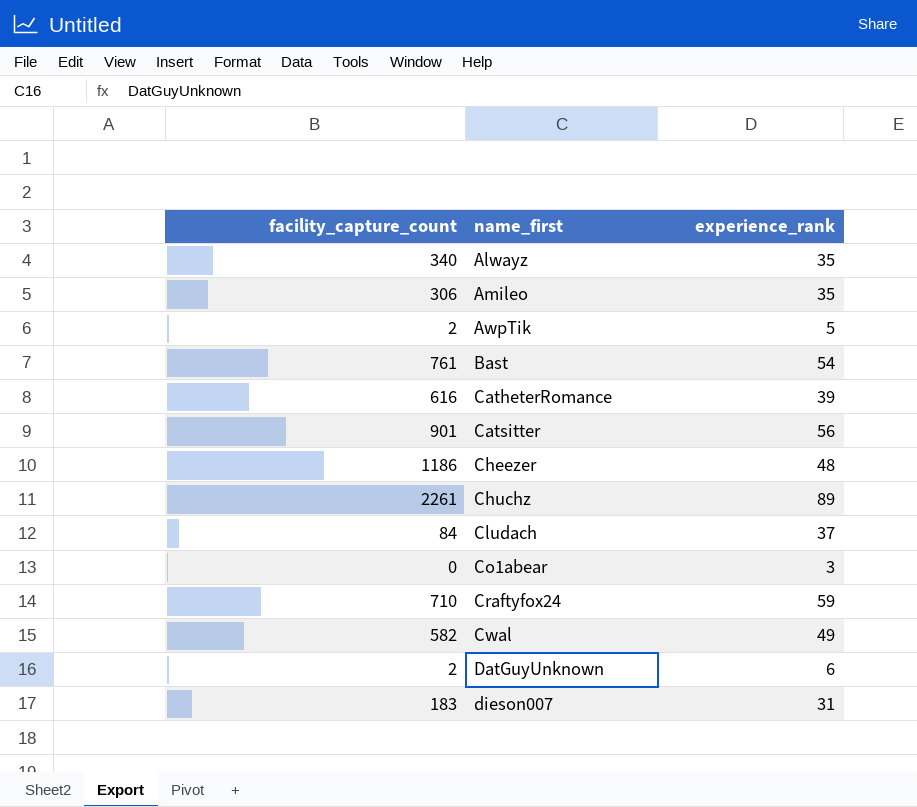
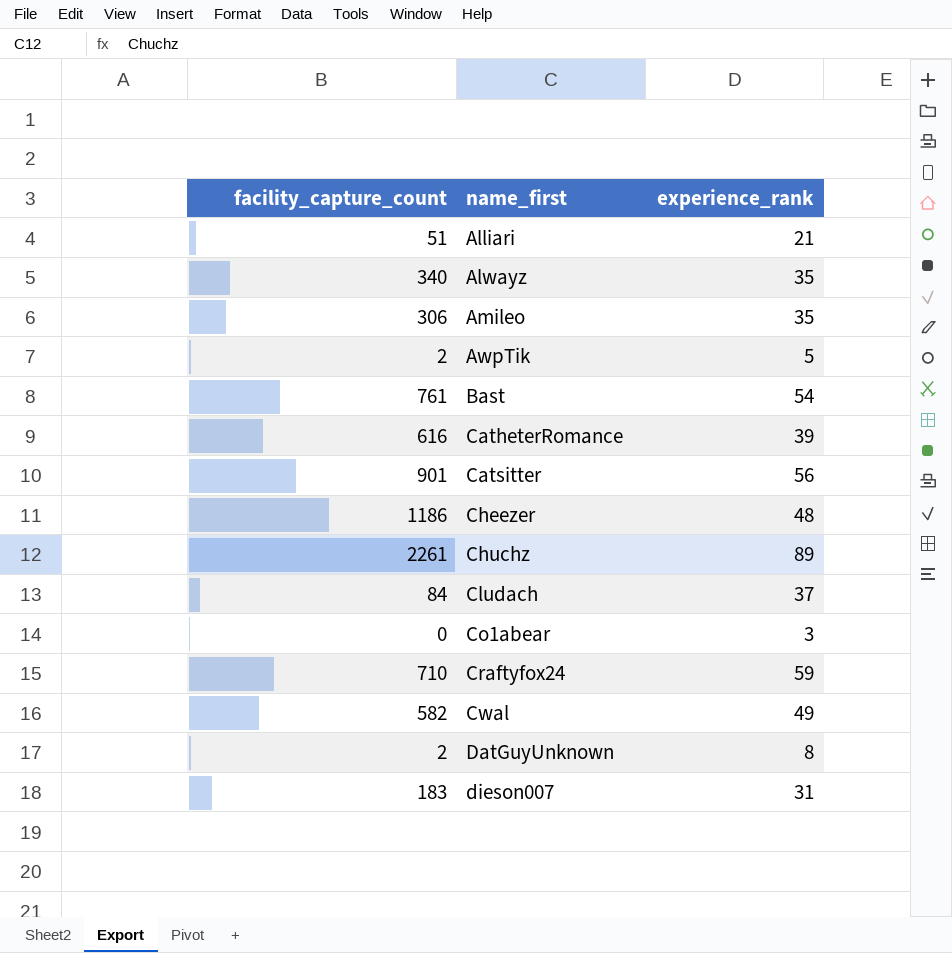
row Alliari: none -> 51 | 21
DatGuyUnknown | experience_rank: 6 -> 8

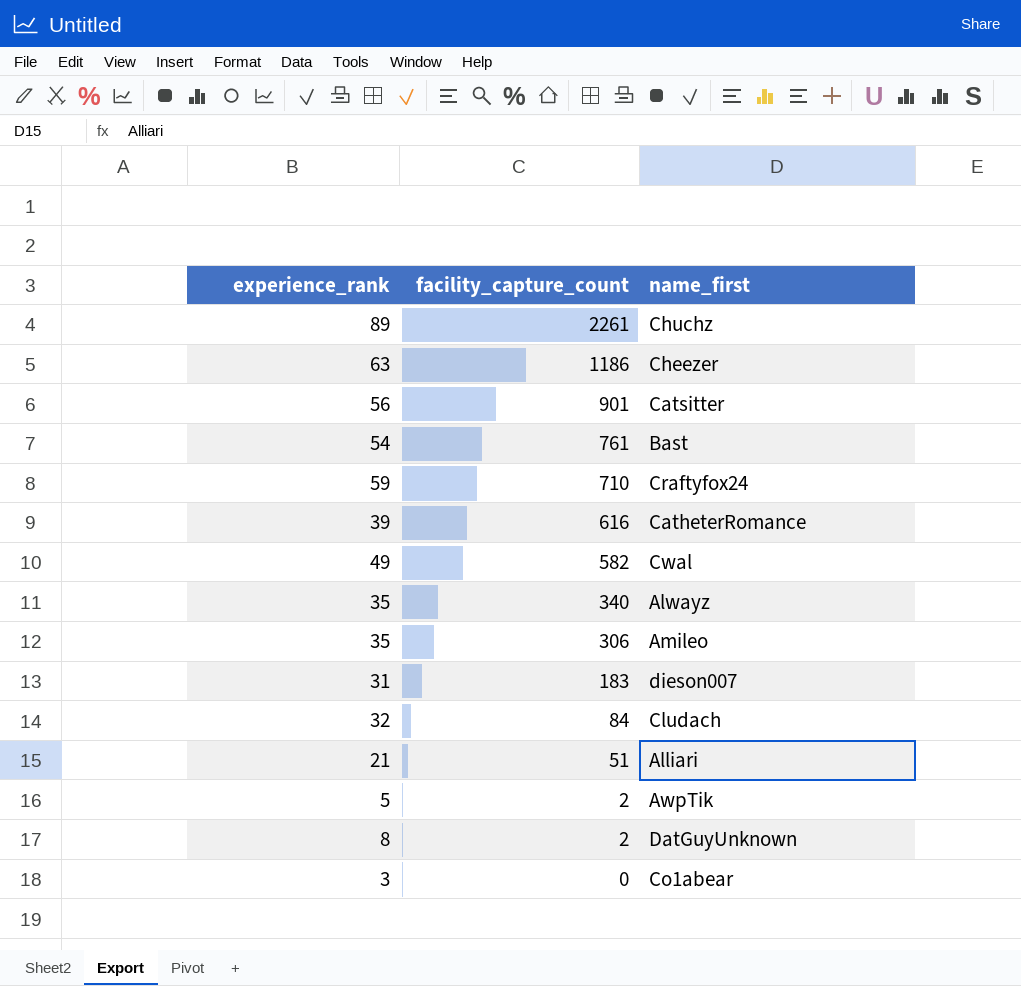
row order: name_first ascending -> facility_capture_count descending
column experience_rank | position: 3 -> 1
Cheezer | experience_rank: 48 -> 63
Cludach | experience_rank: 37 -> 32

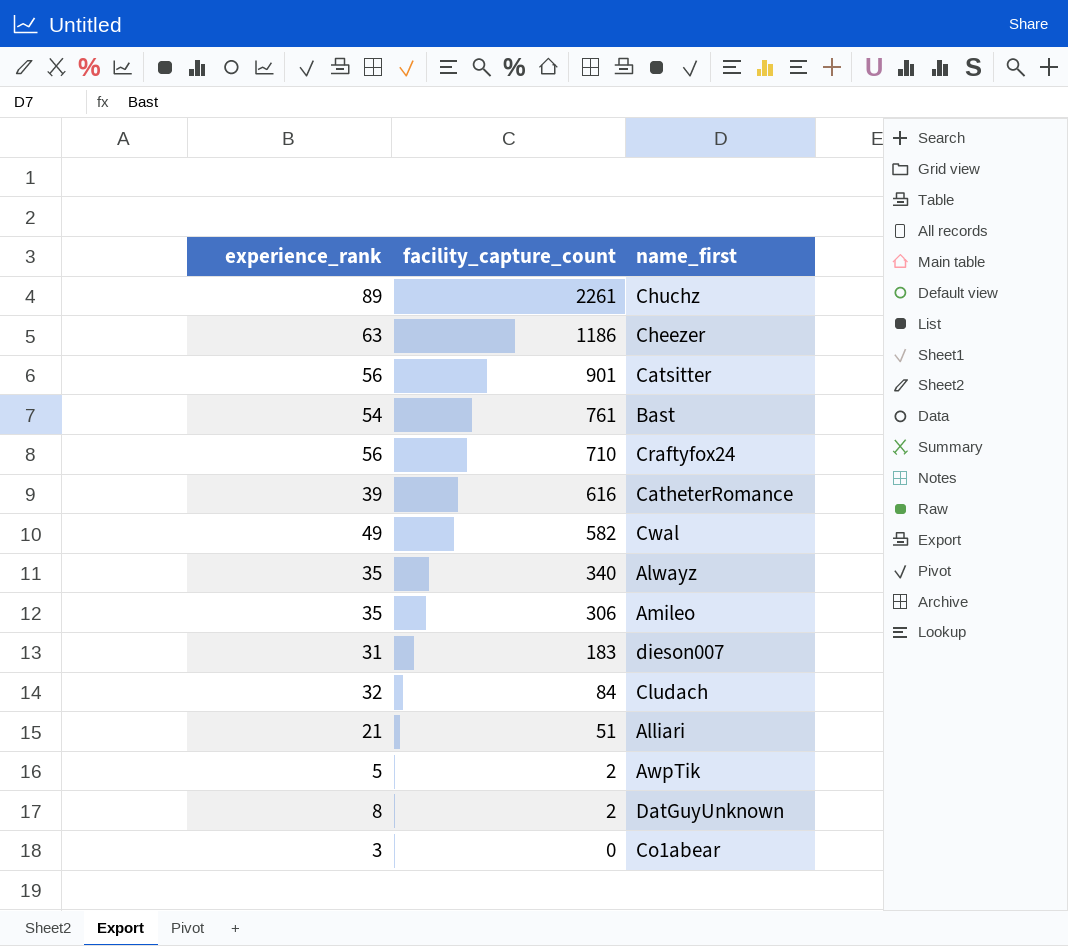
Craftyfox24 | experience_rank: 59 -> 56

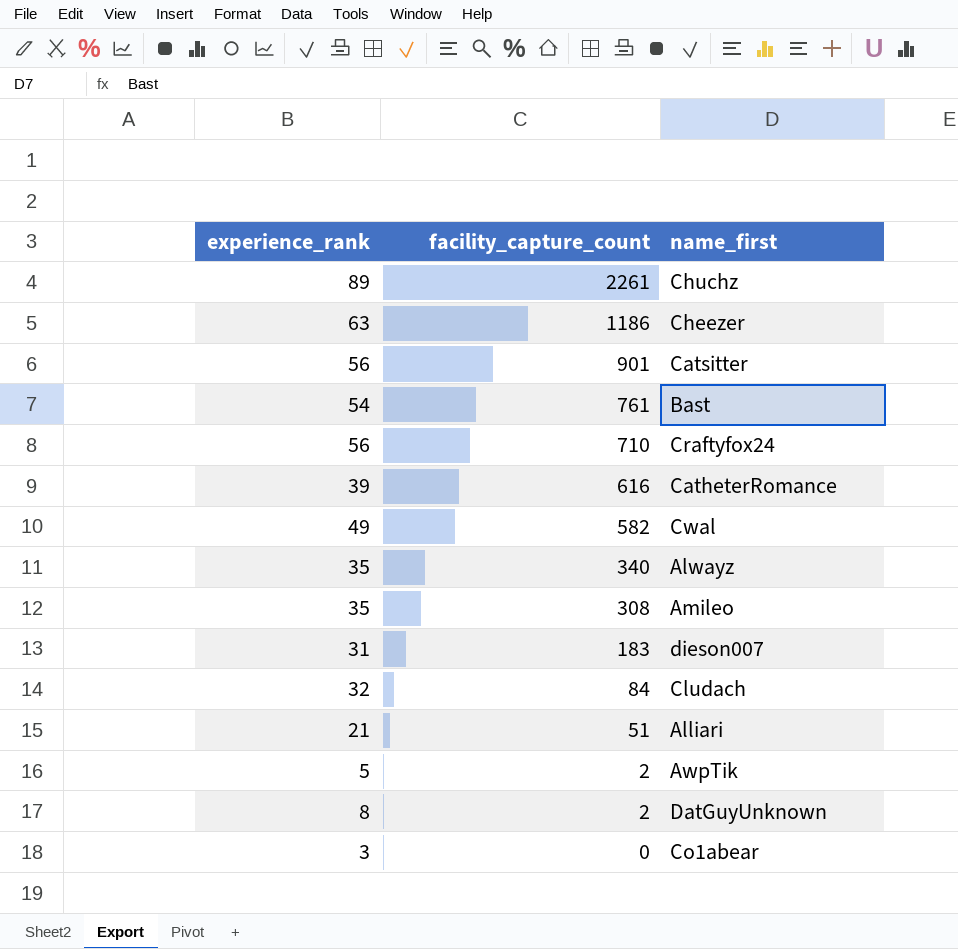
Amileo | facility_capture_count: 306 -> 308

